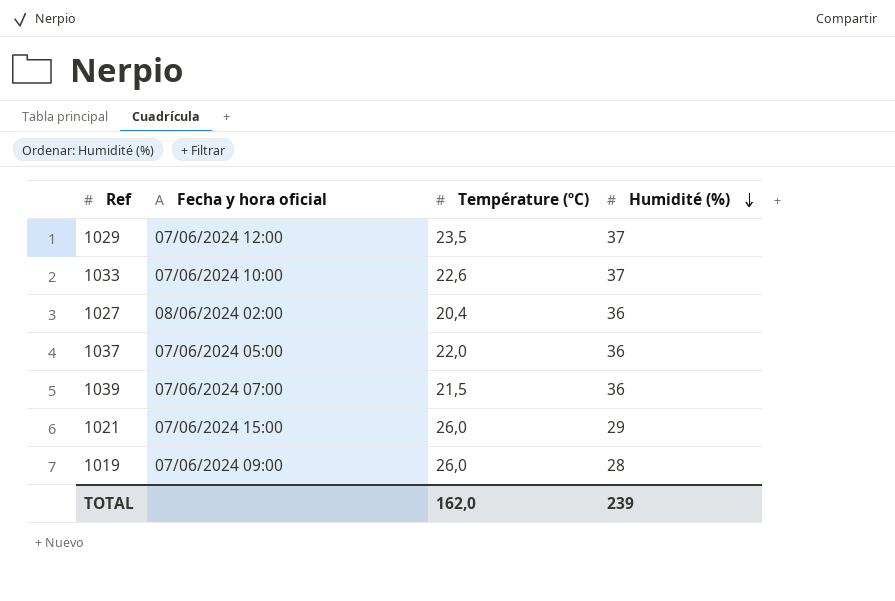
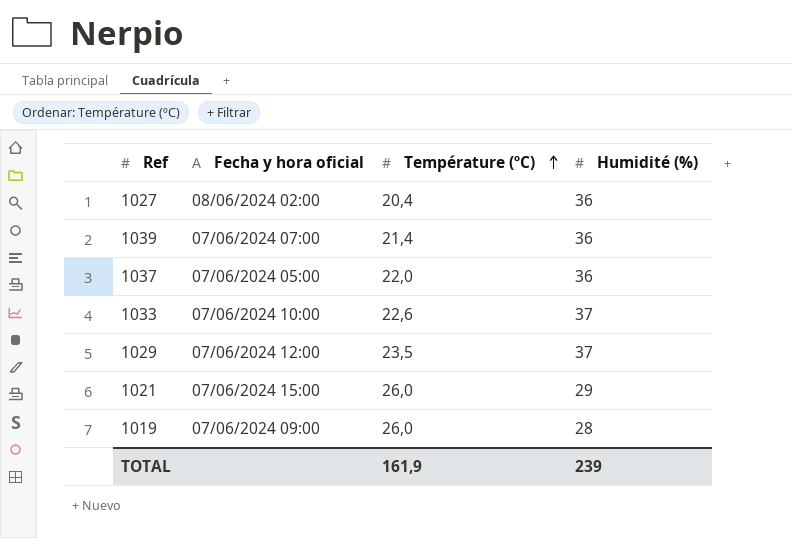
row order: Humidité (%) descending -> Température (ºC) ascending
1039 | Température (ºC): 21,5 -> 21,4
TOTAL | Température (ºC): 162,0 -> 161,9

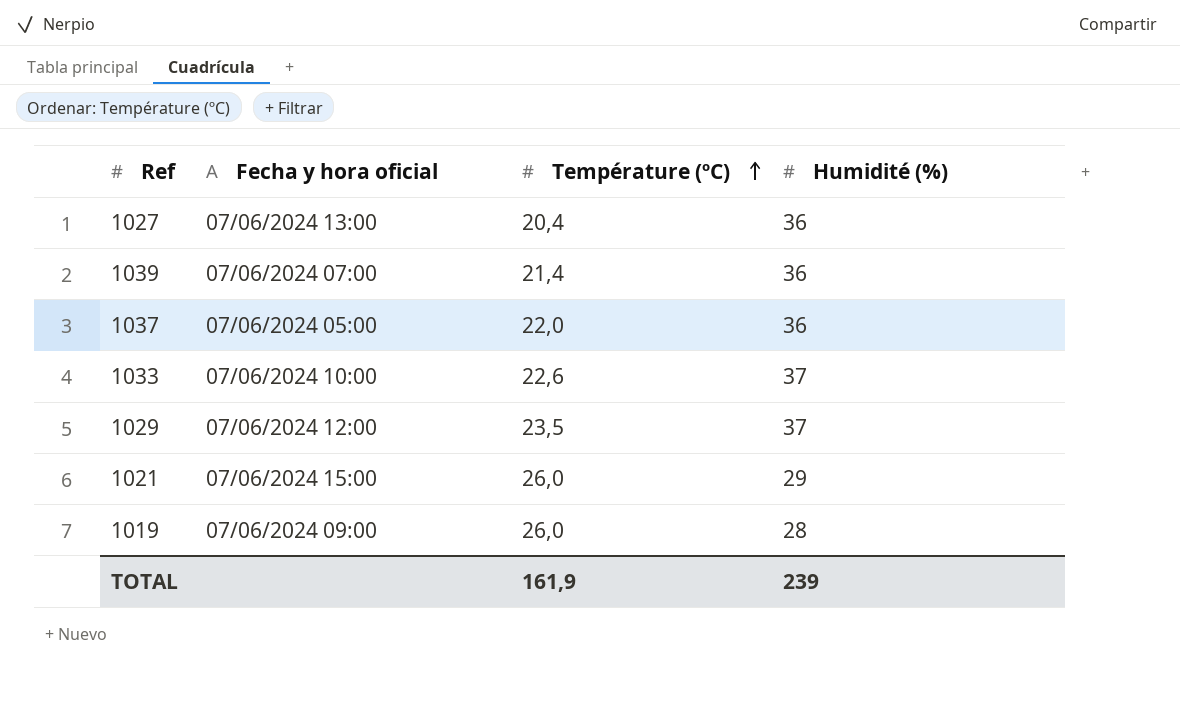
1027 | Fecha y hora oficial: 08/06/2024 02:00 -> 07/06/2024 13:00

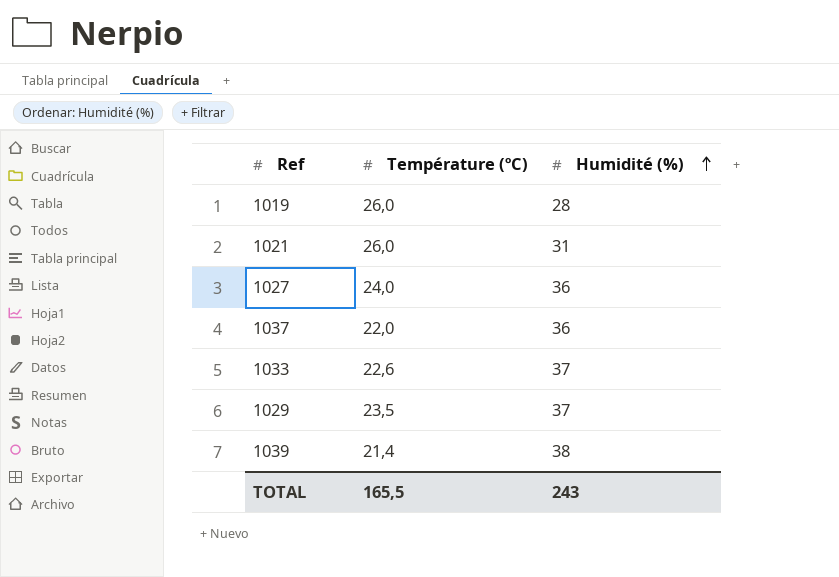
row order: Température (ºC) ascending -> Humidité (%) ascending
column Fecha y hora oficial | position: 2 -> none
1021 | Humidité (%): 29 -> 31
1027 | Température (ºC): 20,4 -> 24,0
1039 | Humidité (%): 36 -> 38
TOTAL | Température (ºC): 161,9 -> 165,5
TOTAL | Humidité (%): 239 -> 243

